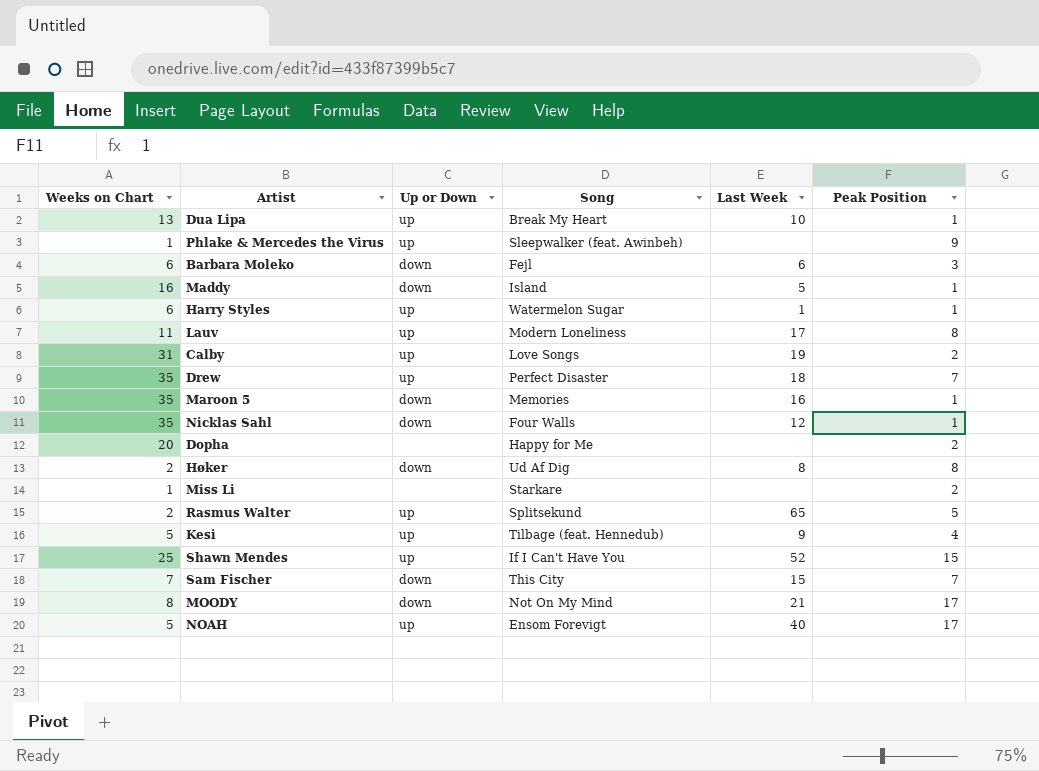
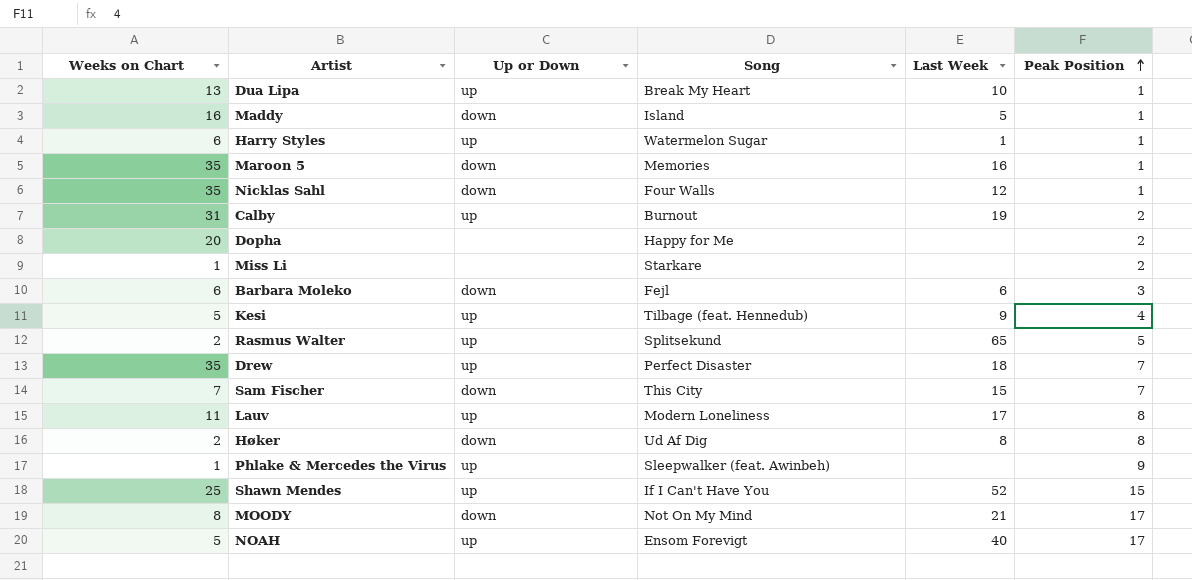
row order: none -> Peak Position ascending
Calby | Song: Love Songs -> Burnout

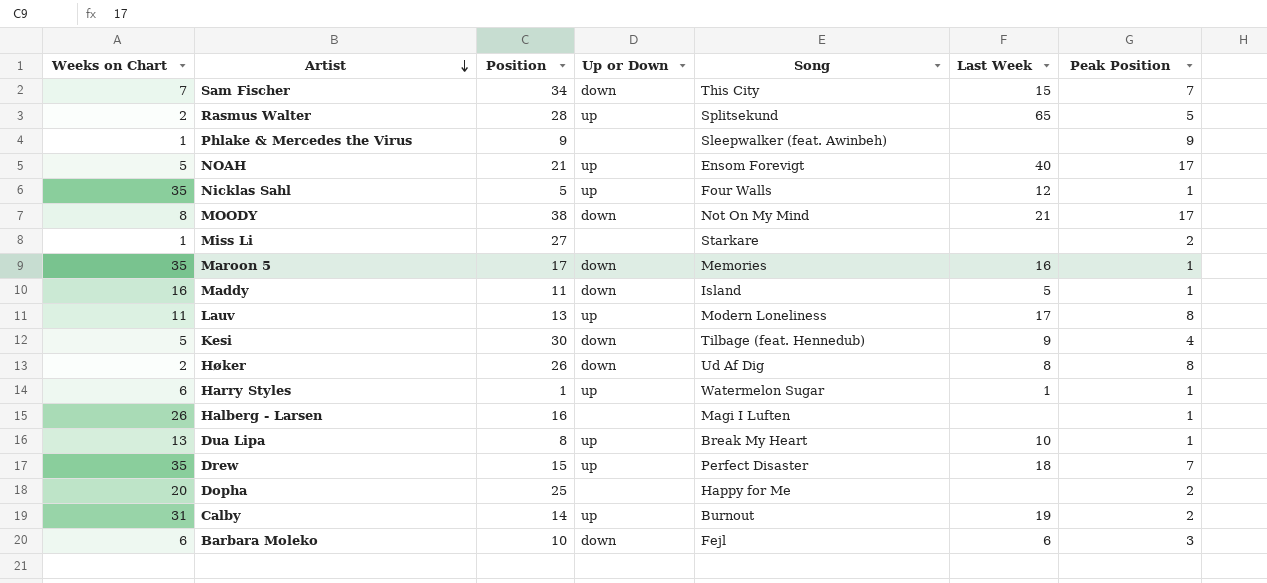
row order: Peak Position ascending -> Artist descending
column Position | position: none -> 3
row Shawn Mendes: 25 | up | If I Can't Have You | 52 | 15 -> none
Phlake & Mercedes the Virus | Up or Down: up -> none
Nicklas Sahl | Up or Down: down -> up
Kesi | Up or Down: up -> down
row Halberg - Larsen: none -> 26 | 16 | none | Magi I Luften | none | 1

